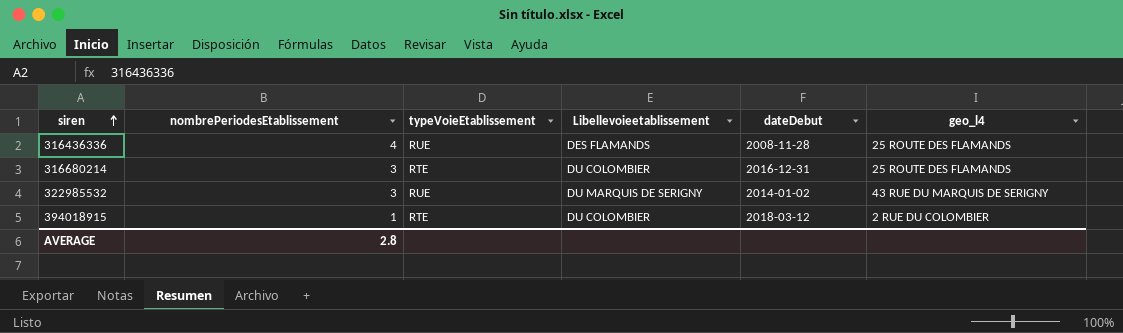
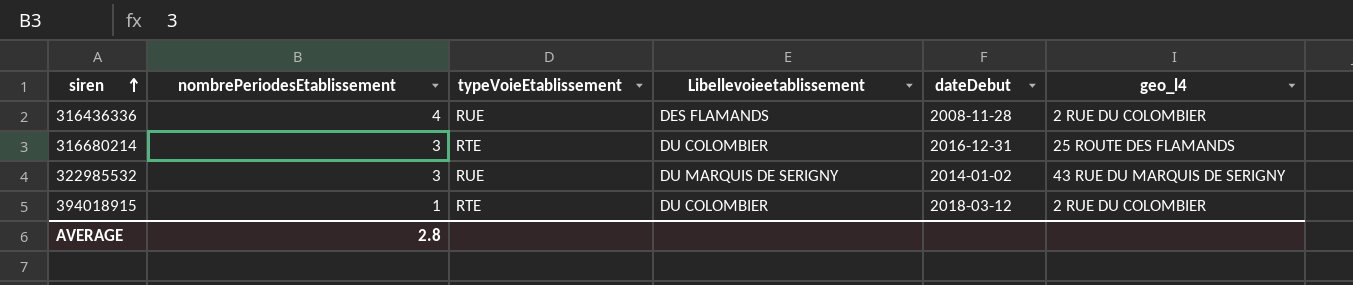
316436336 | geo_l4: 25 ROUTE DES FLAMANDS -> 2 RUE DU COLOMBIER

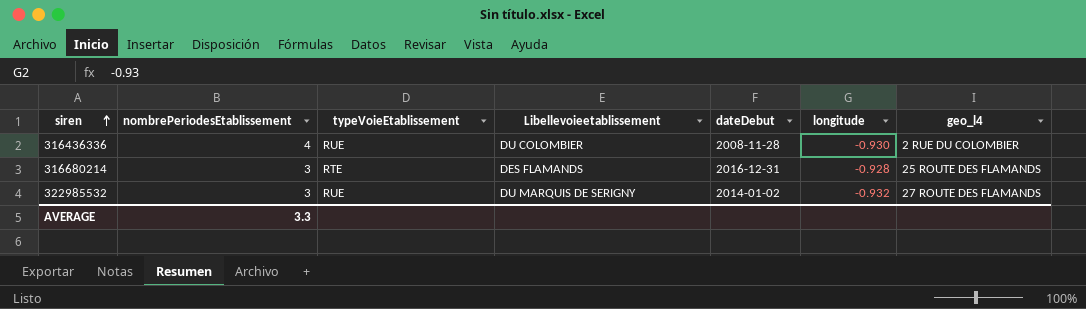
column longitude | position: none -> 6
row 394018915: 1 | RTE | DU COLOMBIER | 2018-03-12 | 2 RUE DU COLOMBIER -> none
316436336 | Libellevoieetablissement: DES FLAMANDS -> DU COLOMBIER
316680214 | Libellevoieetablissement: DU COLOMBIER -> DES FLAMANDS
322985532 | geo_l4: 43 RUE DU MARQUIS DE SERIGNY -> 27 ROUTE DES FLAMANDS
AVERAGE | nombrePeriodesEtablissement: 2.8 -> 3.3

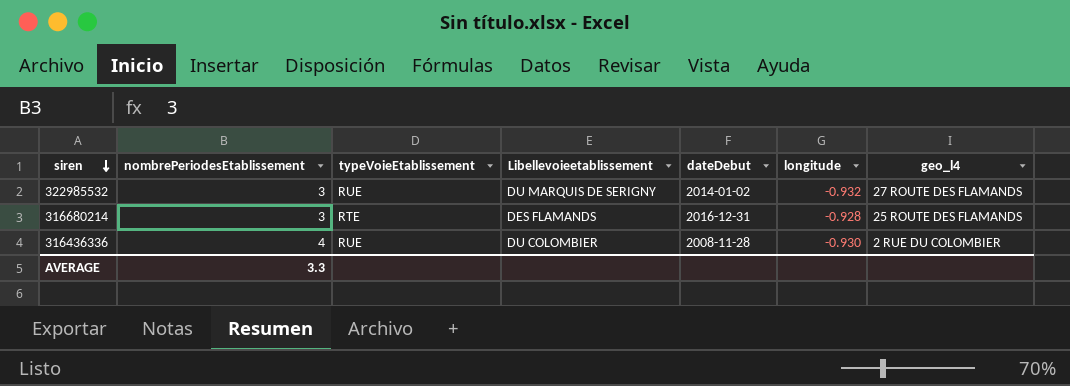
row order: siren ascending -> siren descending

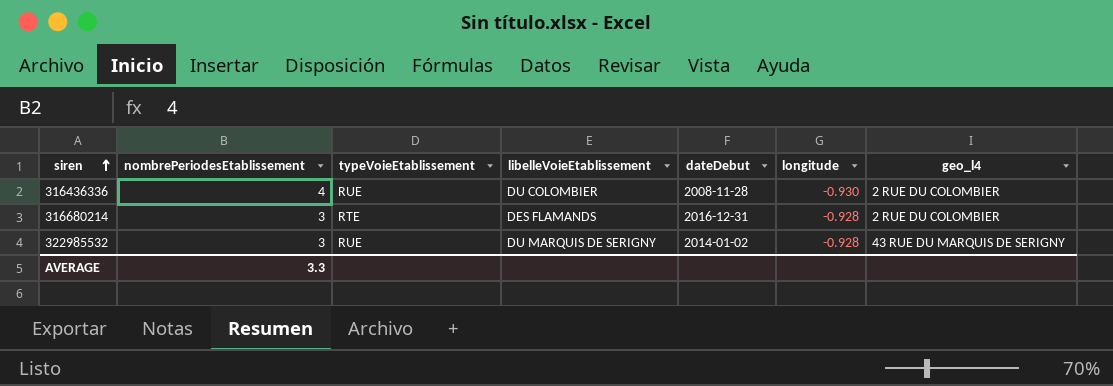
row order: siren descending -> siren ascending
column name: Libellevoieetablissement -> libelleVoieEtablissement
316680214 | geo_l4: 25 ROUTE DES FLAMANDS -> 2 RUE DU COLOMBIER
322985532 | longitude: -0.932 -> -0.928
322985532 | geo_l4: 27 ROUTE DES FLAMANDS -> 43 RUE DU MARQUIS DE SERIGNY

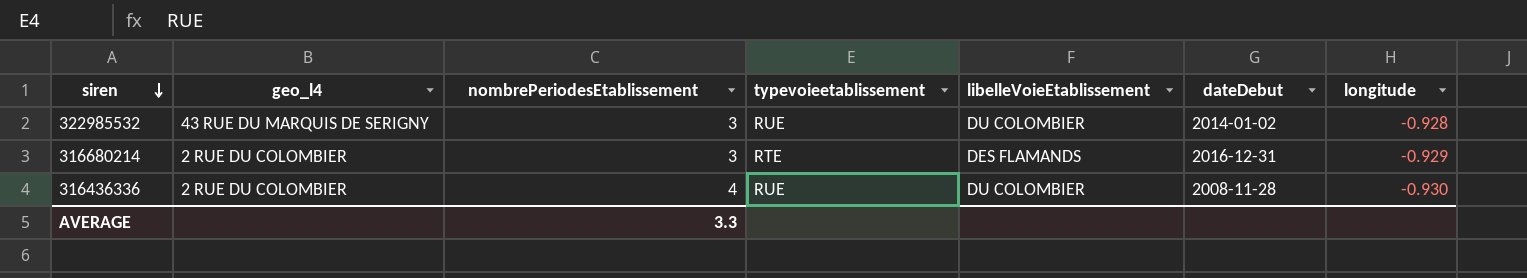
row order: siren ascending -> siren descending
column geo_l4 | position: 7 -> 2
column name: typeVoieEtablissement -> typevoieetablissement
322985532 | libelleVoieEtablissement: DU MARQUIS DE SERIGNY -> DU COLOMBIER
316680214 | longitude: -0.928 -> -0.929

